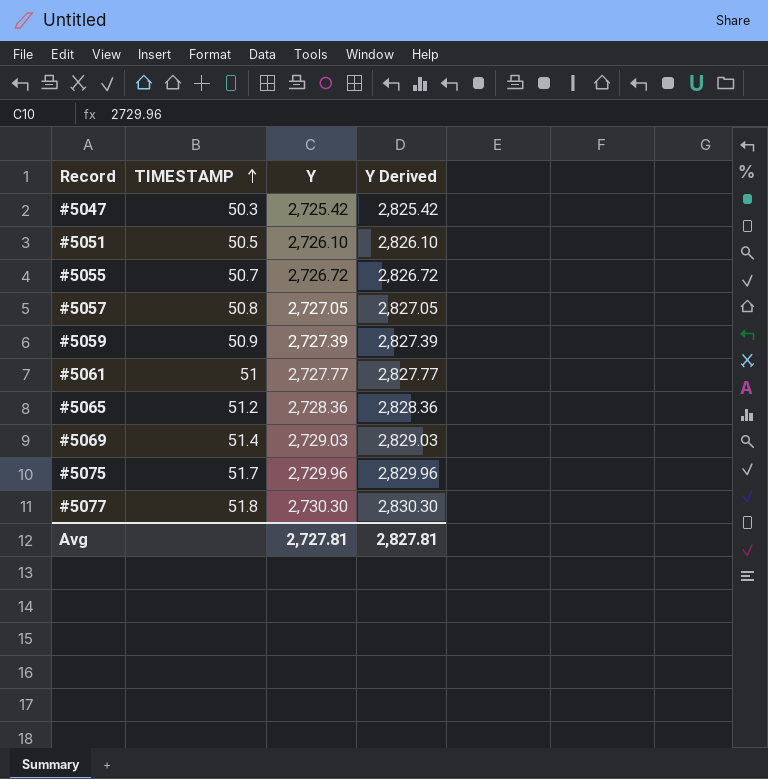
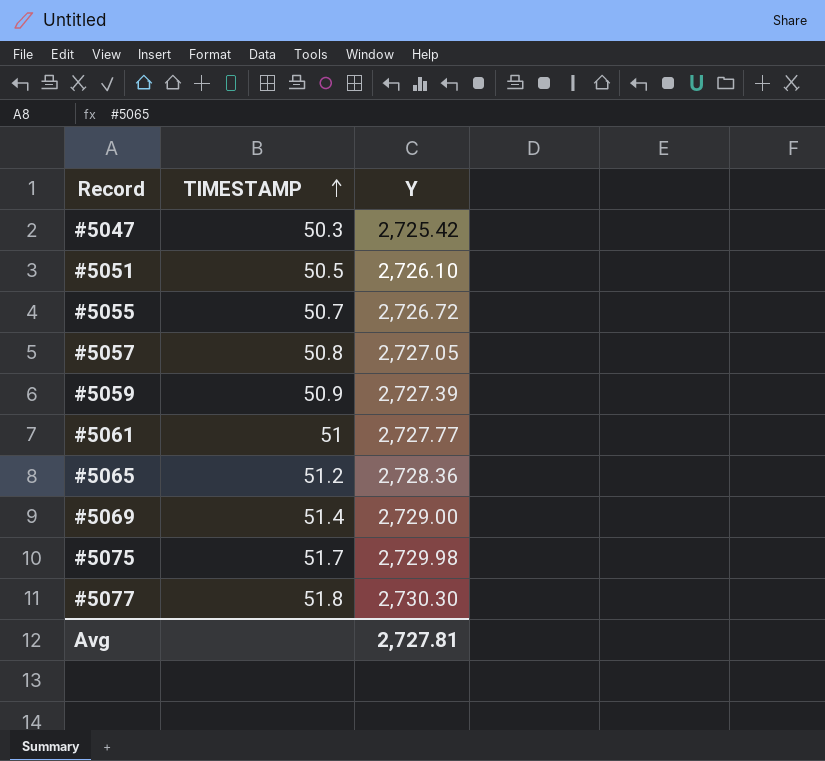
column Y Derived | formula: [Y] + 100 -> none
#5069 | Y: 2,729.03 -> 2,729.00
#5075 | Y: 2,729.96 -> 2,729.98

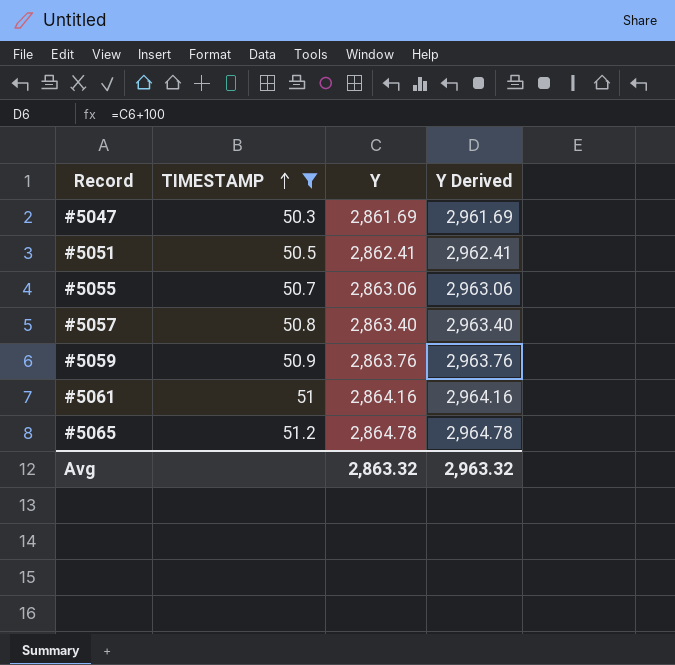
filter: none -> TIMESTAMP <= 51.2
column Y Derived | formula: none -> [Y] + 100
#5047 | Y: 2,725.42 -> 2,861.69
#5051 | Y: 2,726.10 -> 2,862.41
#5055 | Y: 2,726.72 -> 2,863.06
#5057 | Y: 2,727.05 -> 2,863.40
#5059 | Y: 2,727.39 -> 2,863.76
#5061 | Y: 2,727.77 -> 2,864.16
#5065 | Y: 2,728.36 -> 2,864.78
Avg | Y: 2,727.81 -> 2,863.32

